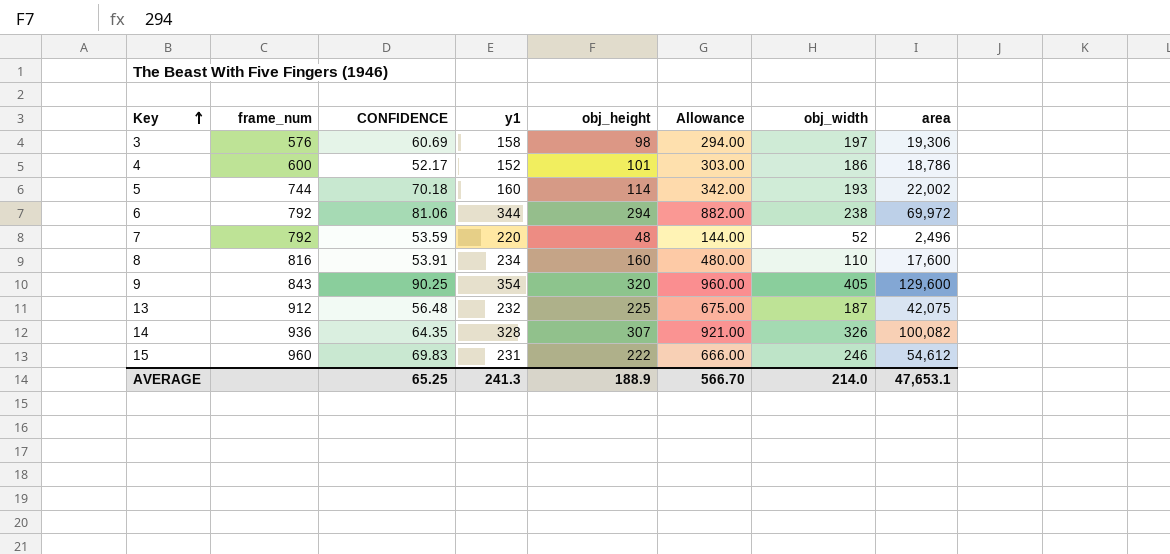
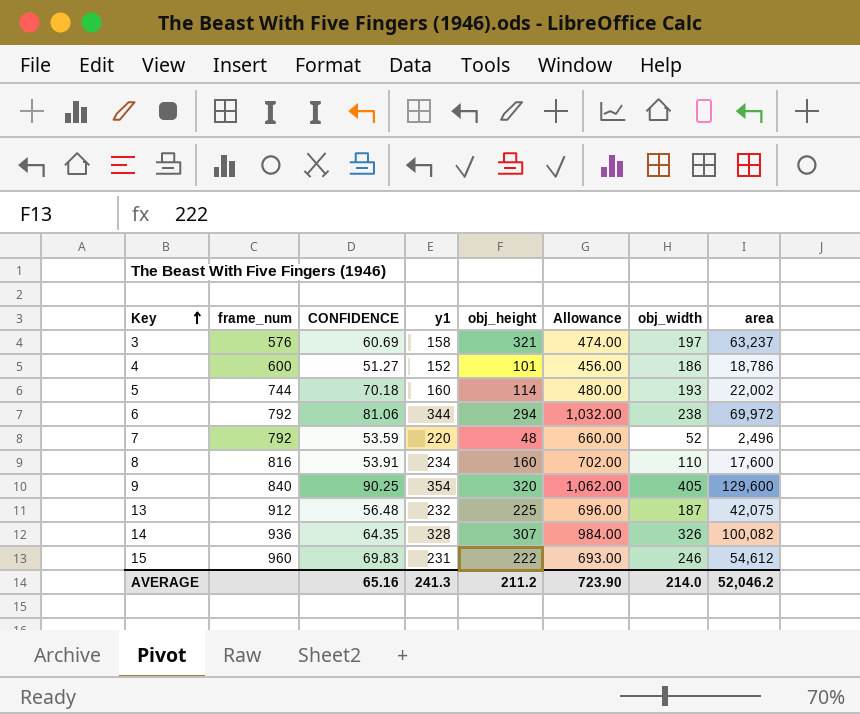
column Allowance | formula: [obj_height] * 3 -> [y1] * 3
3 | obj_height: 98 -> 321
3 | area: 19,306 -> 63,237
4 | CONFIDENCE: 52.17 -> 51.27
9 | frame_num: 843 -> 840
AVERAGE | CONFIDENCE: 65.25 -> 65.16
AVERAGE | obj_height: 188.9 -> 211.2
AVERAGE | Allowance: 566.70 -> 723.90
AVERAGE | area: 47,653.1 -> 52,046.2

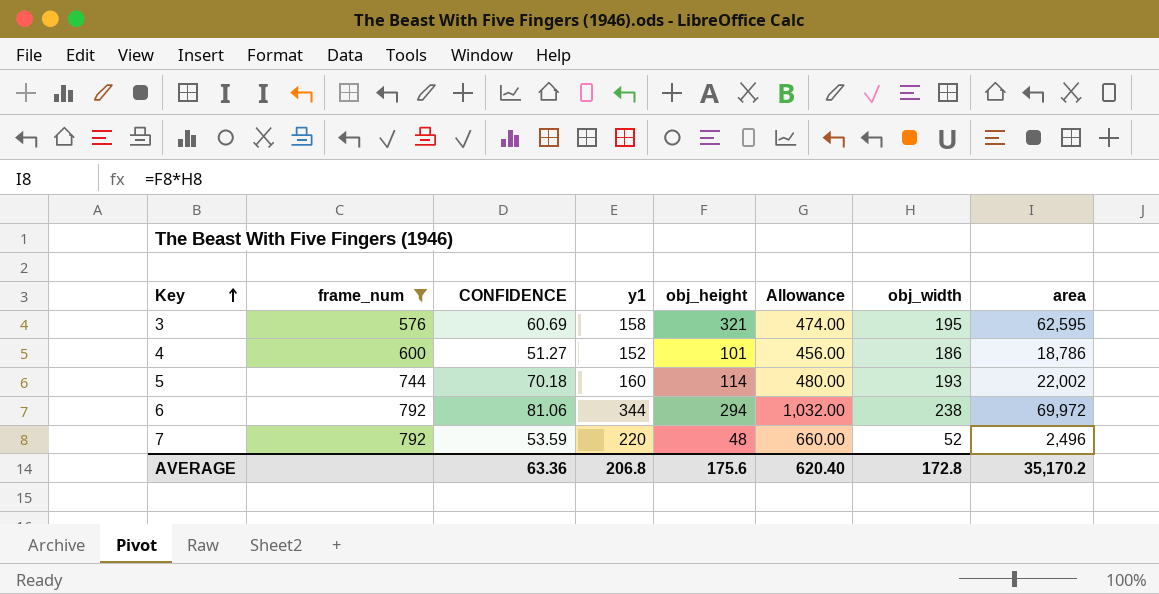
filter: none -> frame_num <= 792
3 | obj_width: 197 -> 195
3 | area: 63,237 -> 62,595
AVERAGE | CONFIDENCE: 65.16 -> 63.36
AVERAGE | y1: 241.3 -> 206.8
AVERAGE | obj_height: 211.2 -> 175.6
AVERAGE | Allowance: 723.90 -> 620.40
AVERAGE | obj_width: 214.0 -> 172.8
AVERAGE | area: 52,046.2 -> 35,170.2

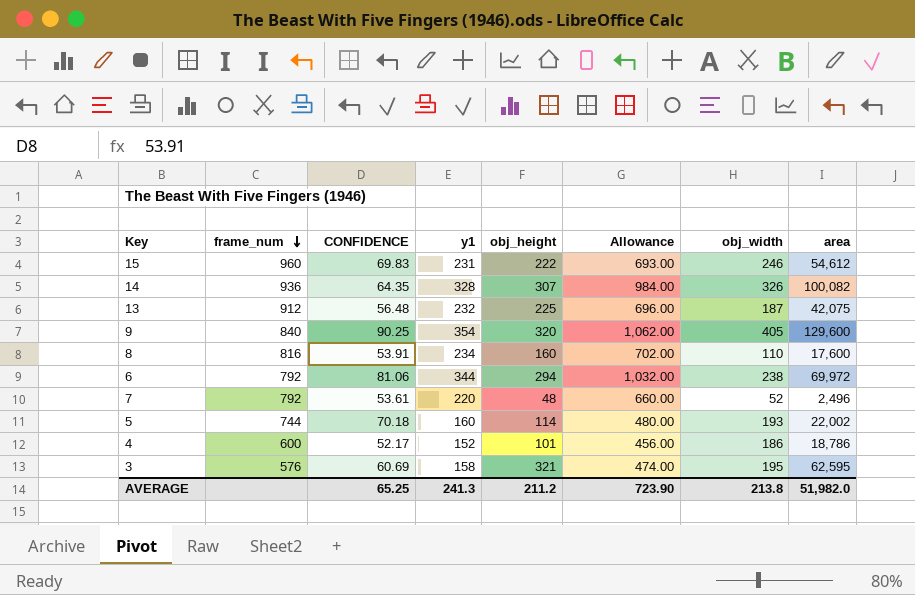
filter: frame_num <= 792 -> none
row order: Key ascending -> frame_num descending
7 | CONFIDENCE: 53.59 -> 53.61
4 | CONFIDENCE: 51.27 -> 52.17
AVERAGE | CONFIDENCE: 63.36 -> 65.25
AVERAGE | y1: 206.8 -> 241.3
AVERAGE | obj_height: 175.6 -> 211.2
AVERAGE | Allowance: 620.40 -> 723.90
AVERAGE | obj_width: 172.8 -> 213.8
AVERAGE | area: 35,170.2 -> 51,982.0

